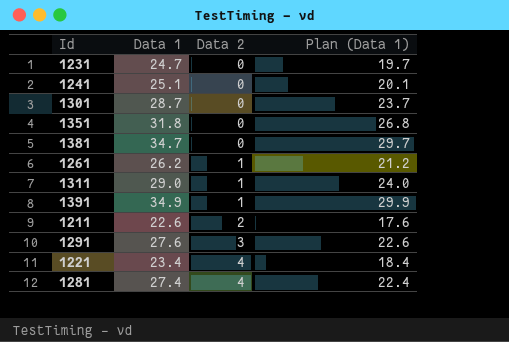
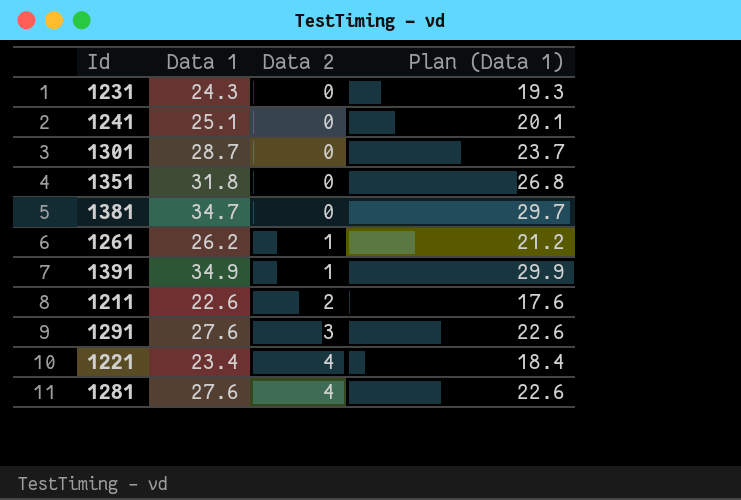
row 1311: 29.0 | 1 | 24.0 -> none
1231 | Data 1: 24.7 -> 24.3
1231 | Plan (Data 1): 19.7 -> 19.3
1281 | Data 1: 27.4 -> 27.6
1281 | Plan (Data 1): 22.4 -> 22.6

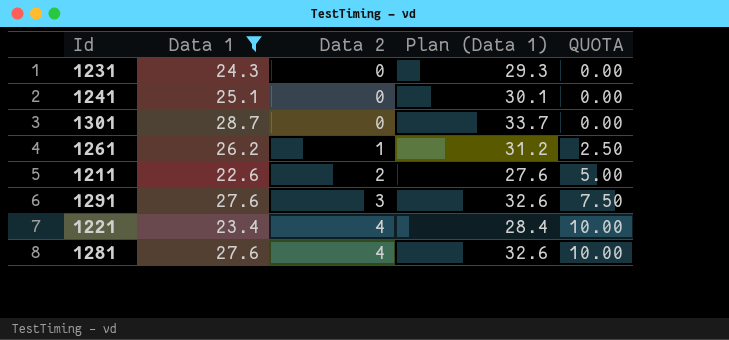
filter: none -> Data 1 <= 28.7
column Plan (Data 1) | formula: [Data 1] - 5 -> [Data 1] + 5
column QUOTA | formula: none -> [Data 2] * 2.5

